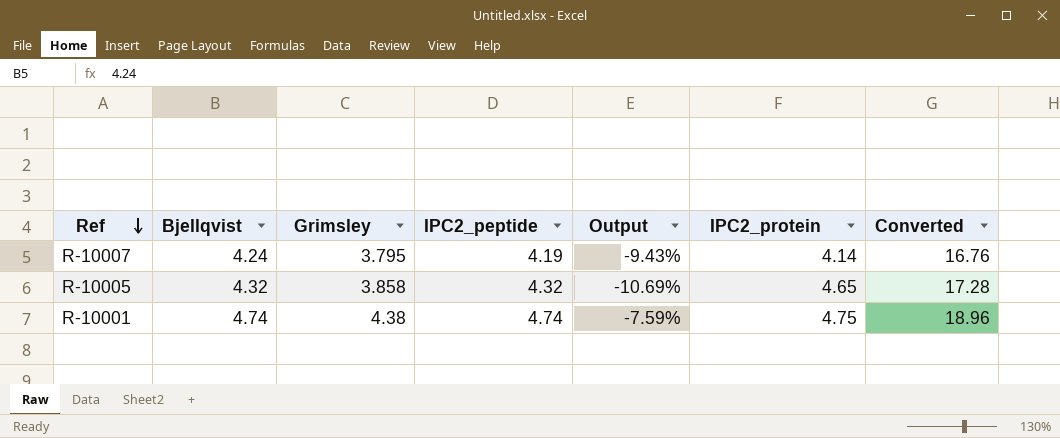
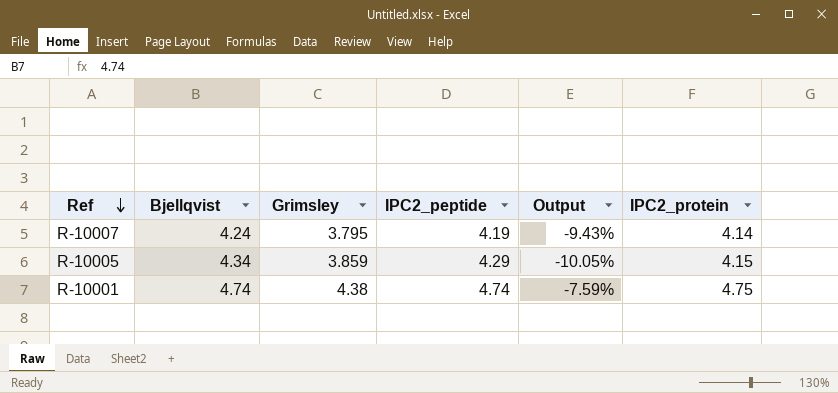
column Converted | formula: [IPC2_peptide] * 4 -> none
R-10005 | Bjellqvist: 4.32 -> 4.34
R-10005 | Grimsley: 3.858 -> 3.859
R-10005 | IPC2_peptide: 4.32 -> 4.29
R-10005 | Output: -10.69% -> -10.05%
R-10005 | IPC2_protein: 4.65 -> 4.15

